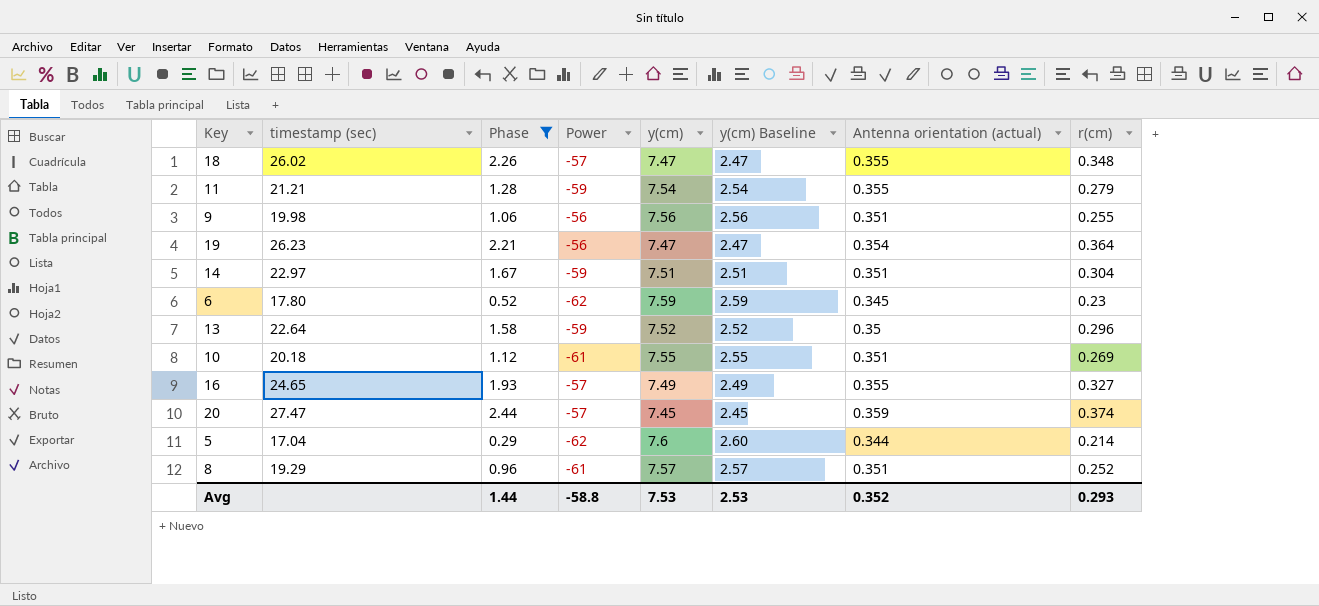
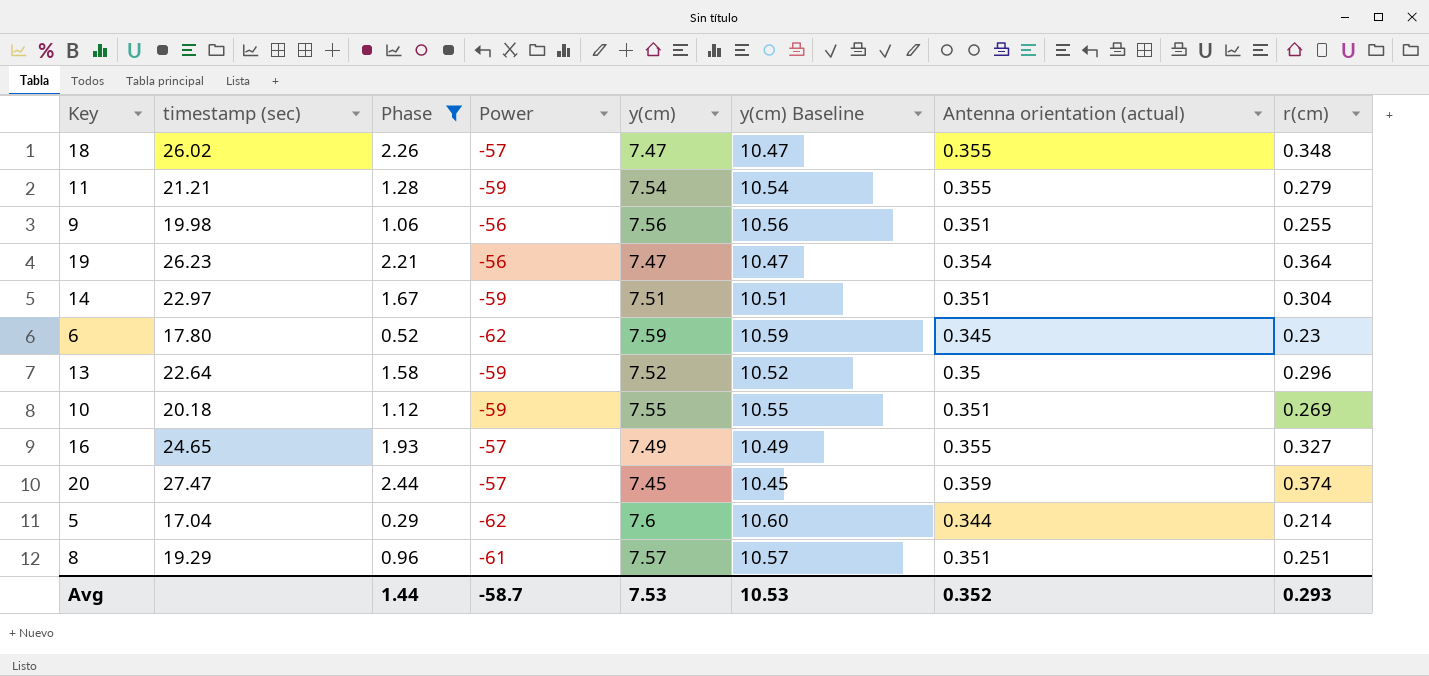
column y(cm) Baseline | formula: [y(cm)] - 5 -> [y(cm)] + 3
10 | Power: -61 -> -59
8 | r(cm): 0.252 -> 0.251
Avg | Power: -58.8 -> -58.7
Avg | y(cm) Baseline: 2.53 -> 10.53

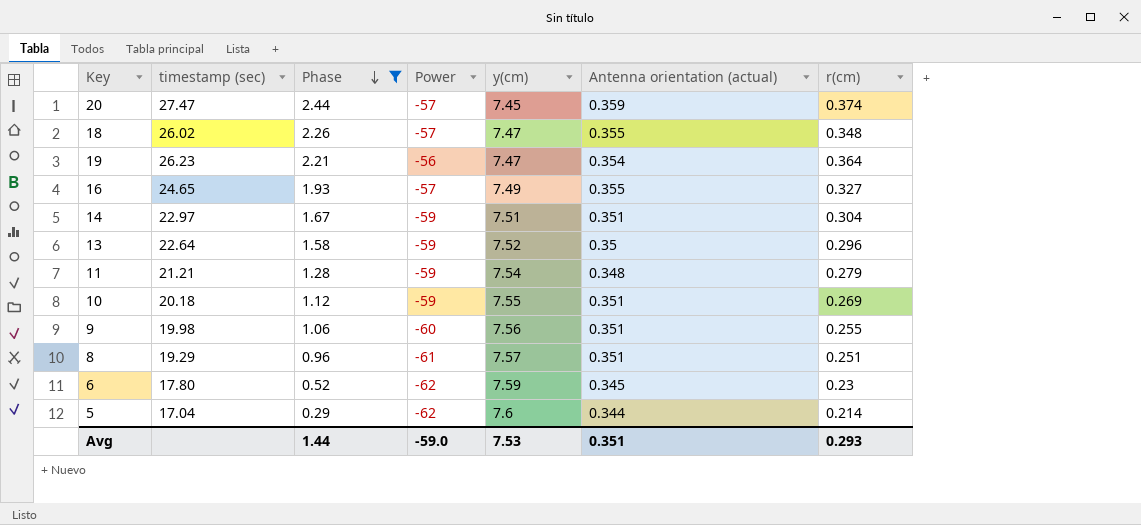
row order: none -> Phase descending
column y(cm) Baseline | formula: [y(cm)] + 3 -> none
11 | Antenna orientation (actual): 0.355 -> 0.348
9 | Power: -56 -> -60
Avg | Power: -58.7 -> -59.0
Avg | Antenna orientation (actual): 0.352 -> 0.351

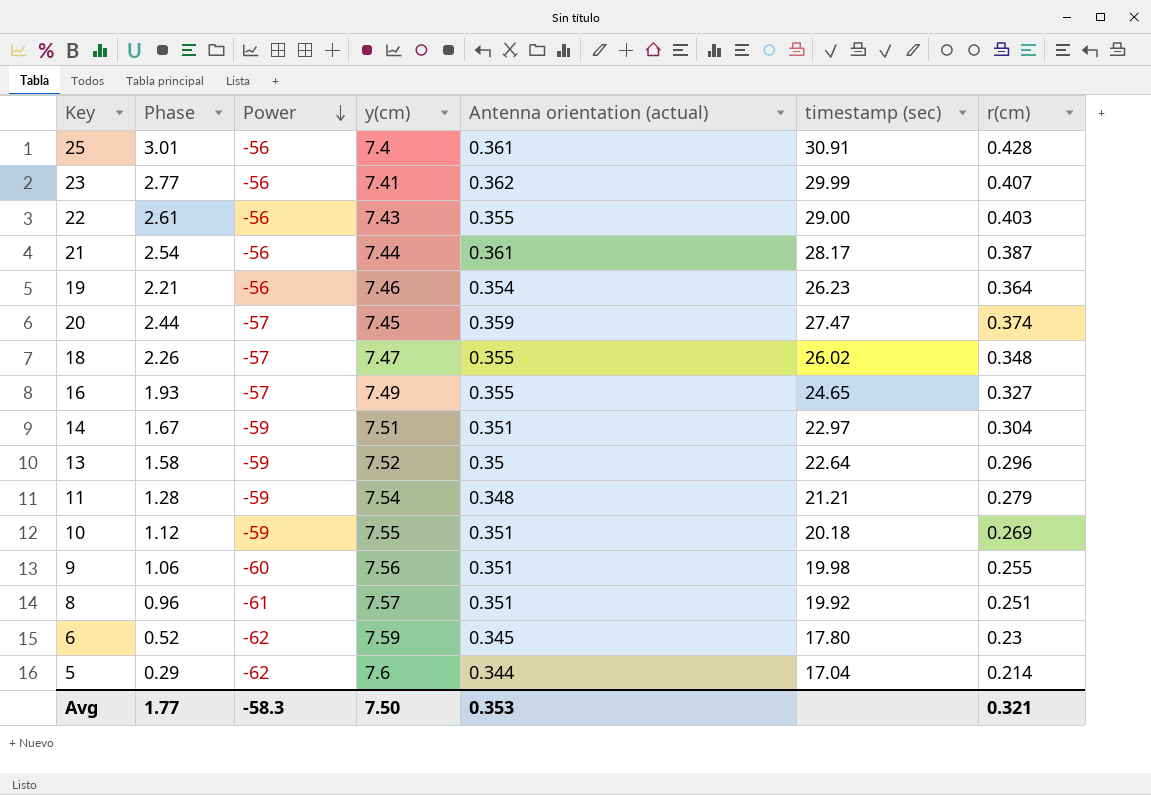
filter: Phase <= 2.44 -> none
row order: Phase descending -> Power descending
column timestamp (sec) | position: 2 -> 6
19 | y(cm): 7.47 -> 7.46
8 | timestamp (sec): 19.29 -> 19.92
Avg | Phase: 1.44 -> 1.77
Avg | Power: -59.0 -> -58.3
Avg | y(cm): 7.53 -> 7.50
Avg | Antenna orientation (actual): 0.351 -> 0.353
Avg | r(cm): 0.293 -> 0.321

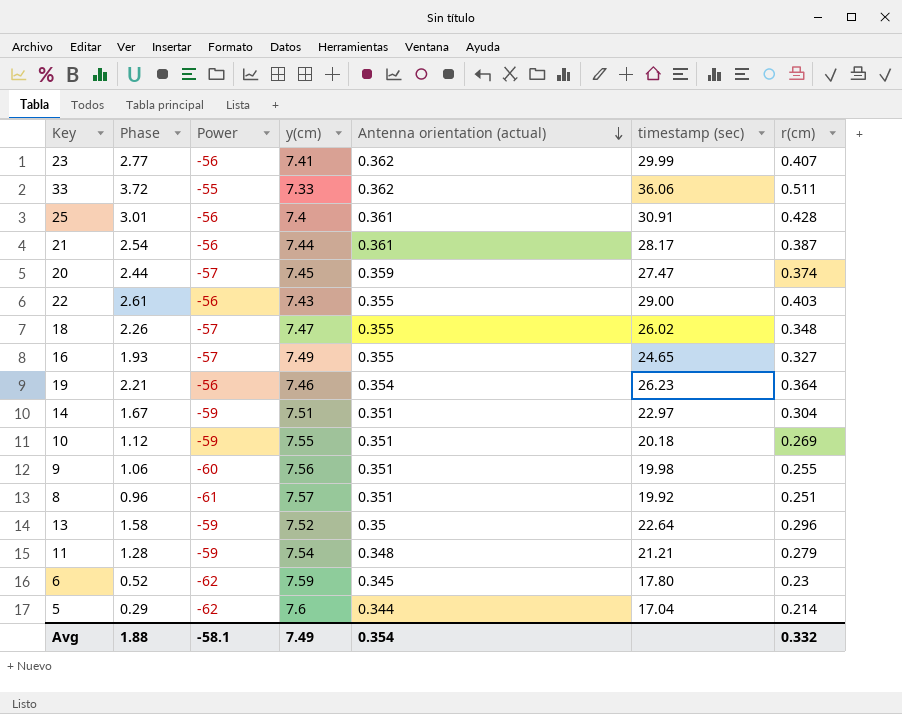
row order: Power descending -> Antenna orientation (actual) descending
row 33: none -> 3.72 | -55 | 7.33 | 0.362 | 36.06 | 0.511
Avg | Phase: 1.77 -> 1.88
Avg | Power: -58.3 -> -58.1
Avg | y(cm): 7.50 -> 7.49
Avg | Antenna orientation (actual): 0.353 -> 0.354
Avg | r(cm): 0.321 -> 0.332

